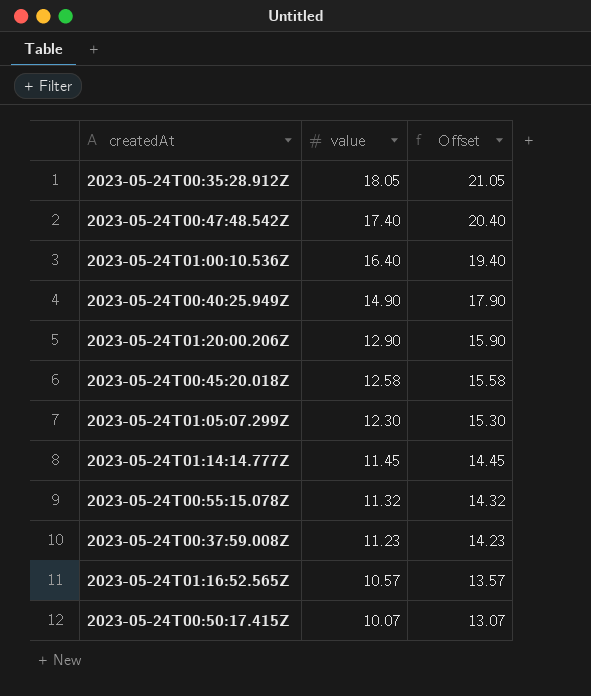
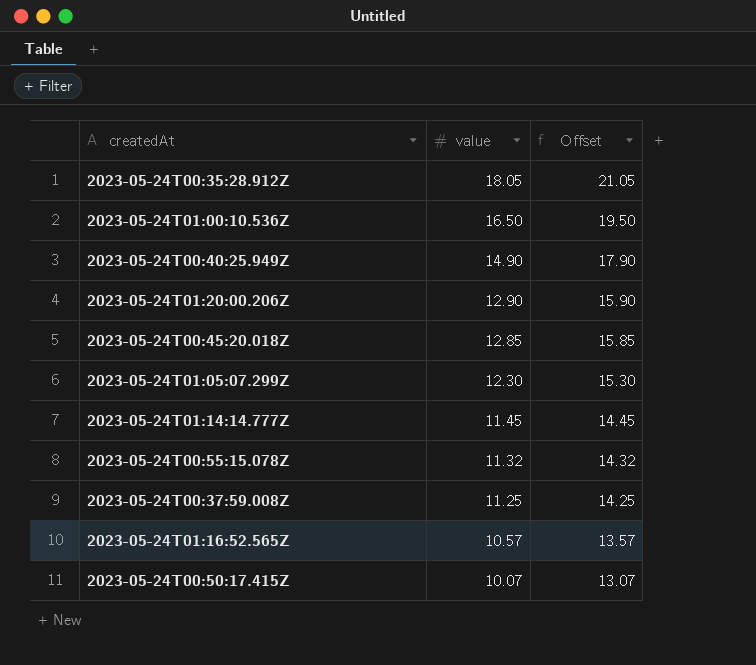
row 2023-05-24T00:47:48.542Z: 17.40 | 20.40 -> none
2023-05-24T01:00:10.536Z | value: 16.40 -> 16.50
2023-05-24T01:00:10.536Z | Offset: 19.40 -> 19.50
2023-05-24T00:45:20.018Z | value: 12.58 -> 12.85
2023-05-24T00:45:20.018Z | Offset: 15.58 -> 15.85
2023-05-24T00:37:59.008Z | value: 11.23 -> 11.25
2023-05-24T00:37:59.008Z | Offset: 14.23 -> 14.25

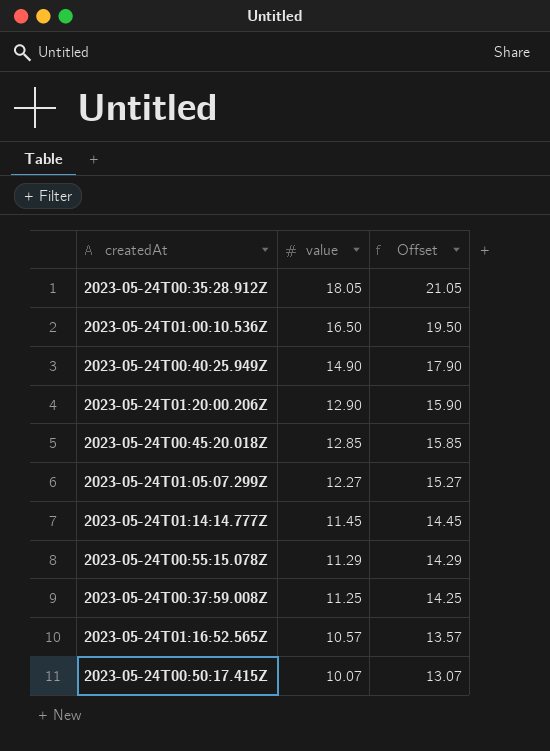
2023-05-24T01:05:07.299Z | value: 12.30 -> 12.27
2023-05-24T01:05:07.299Z | Offset: 15.30 -> 15.27
2023-05-24T00:55:15.078Z | value: 11.32 -> 11.29
2023-05-24T00:55:15.078Z | Offset: 14.32 -> 14.29

